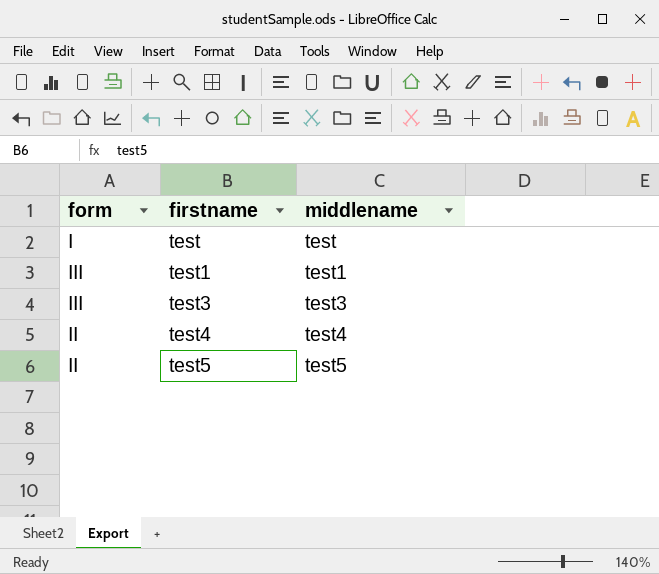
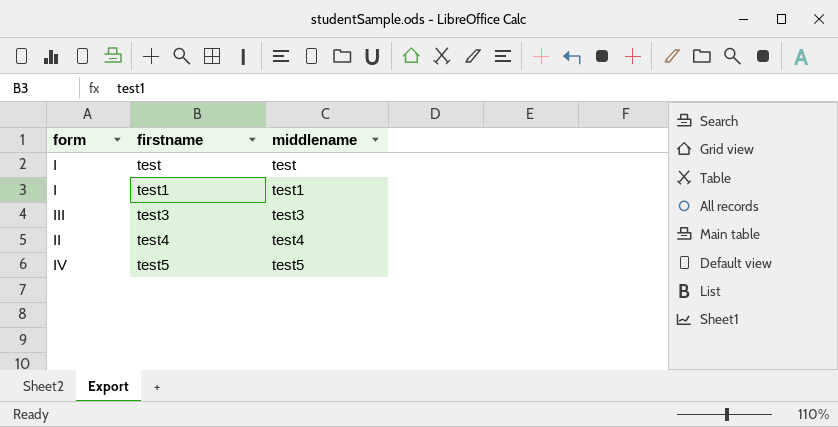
test1 | form: III -> I
test5 | form: II -> IV

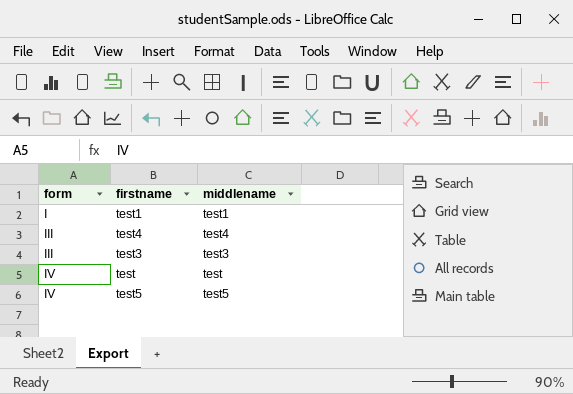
row order: firstname ascending -> form ascending
test4 | form: II -> III
test | form: I -> IV

